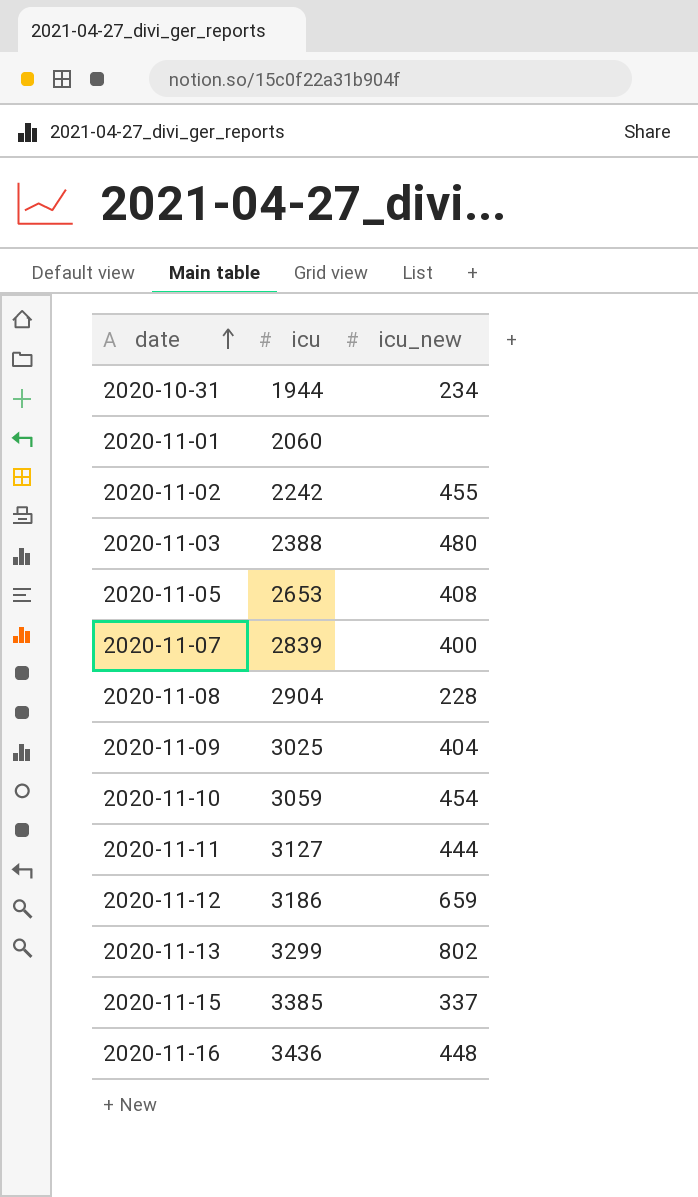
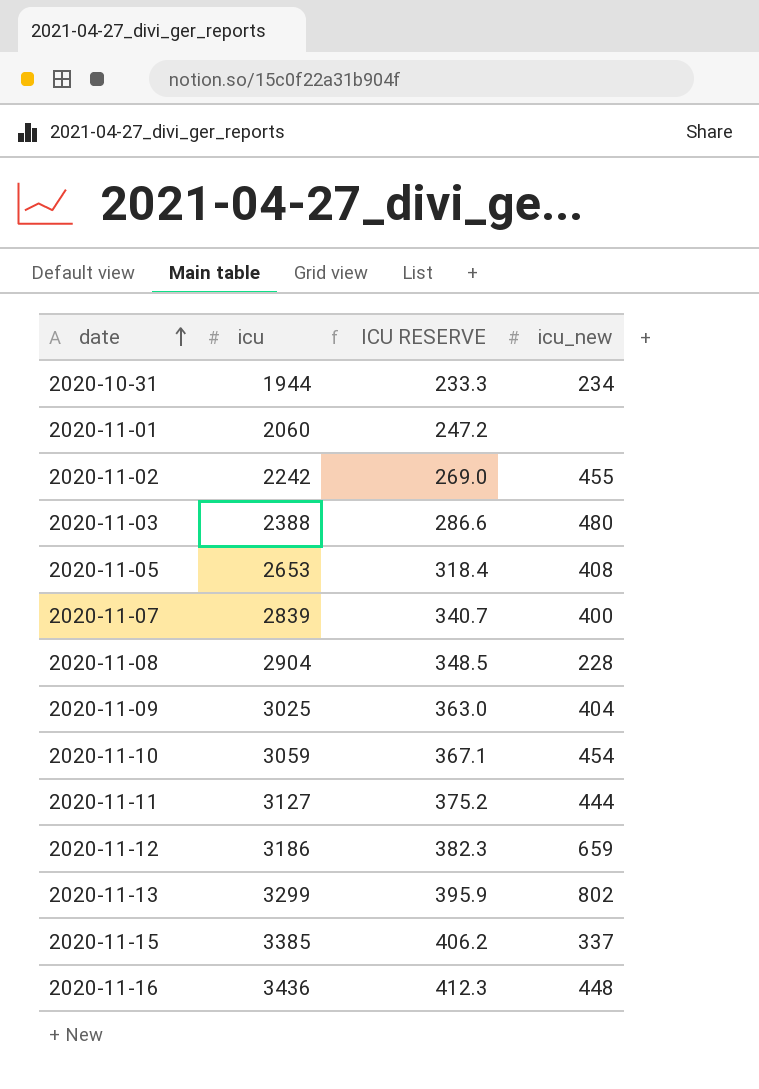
column ICU RESERVE | formula: none -> [icu] * 0.12

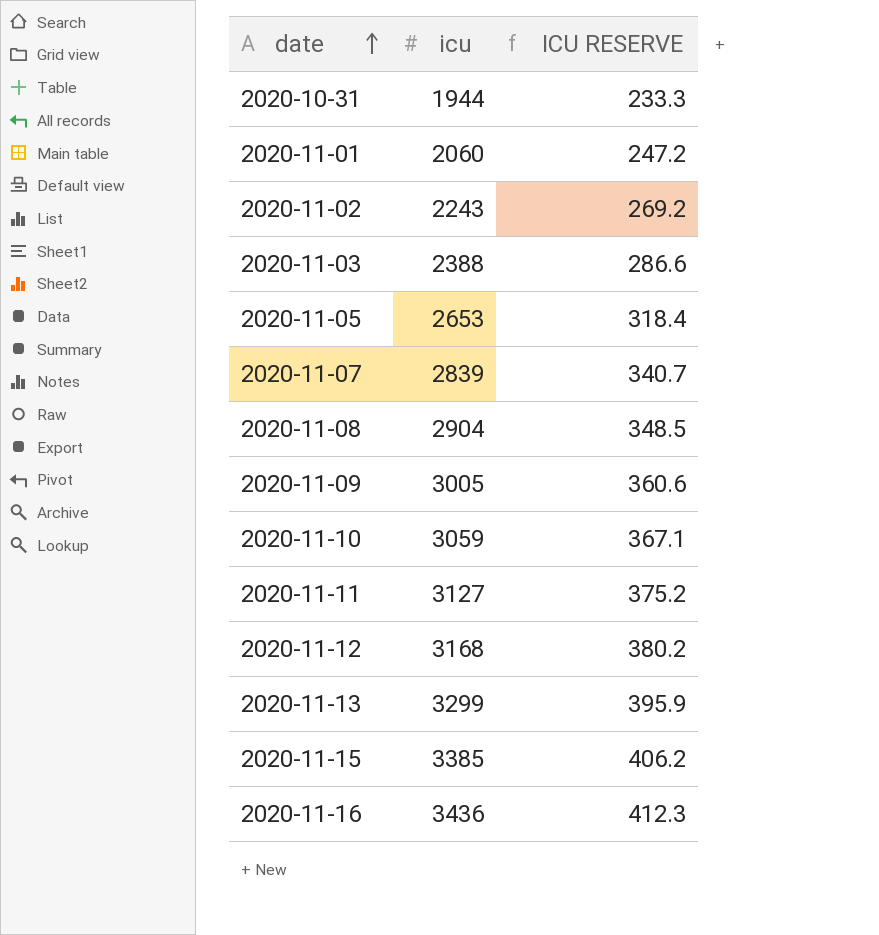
column icu_new | position: 4 -> none
2020-11-02 | icu: 2242 -> 2243
2020-11-02 | ICU RESERVE: 269.0 -> 269.2
2020-11-09 | icu: 3025 -> 3005
2020-11-09 | ICU RESERVE: 363.0 -> 360.6
2020-11-12 | icu: 3186 -> 3168
2020-11-12 | ICU RESERVE: 382.3 -> 380.2

